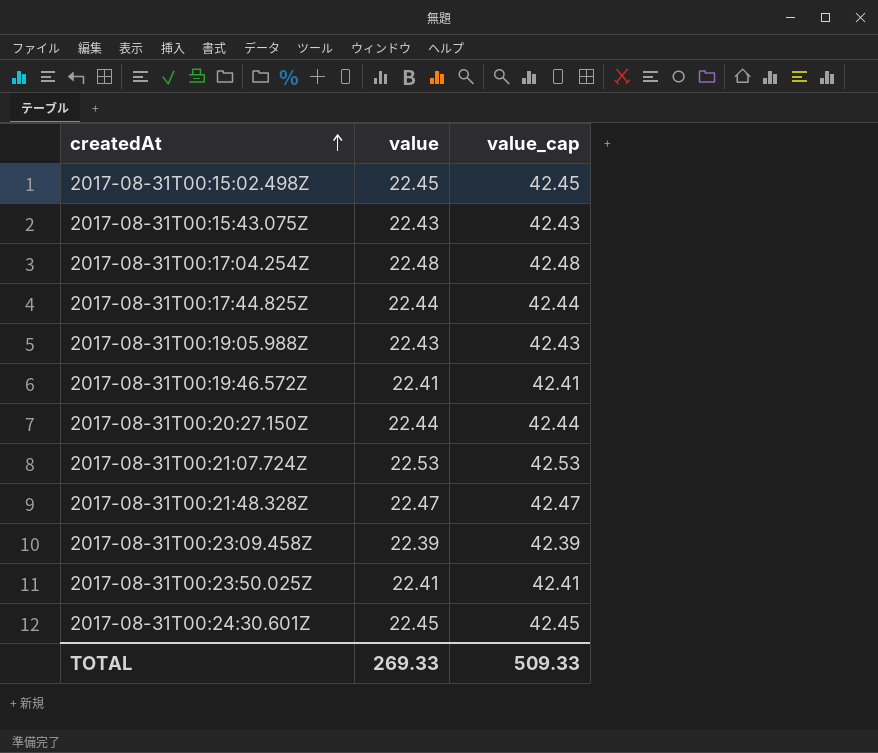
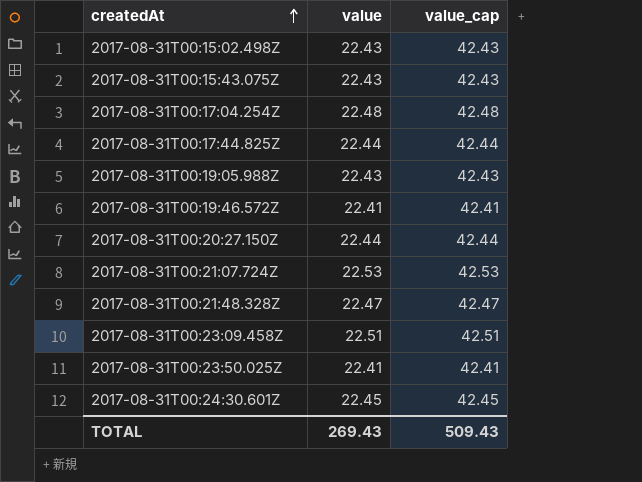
2017-08-31T00:15:02.498Z | value: 22.45 -> 22.43
2017-08-31T00:15:02.498Z | value_cap: 42.45 -> 42.43
2017-08-31T00:23:09.458Z | value: 22.39 -> 22.51
2017-08-31T00:23:09.458Z | value_cap: 42.39 -> 42.51
TOTAL | value: 269.33 -> 269.43
TOTAL | value_cap: 509.33 -> 509.43

